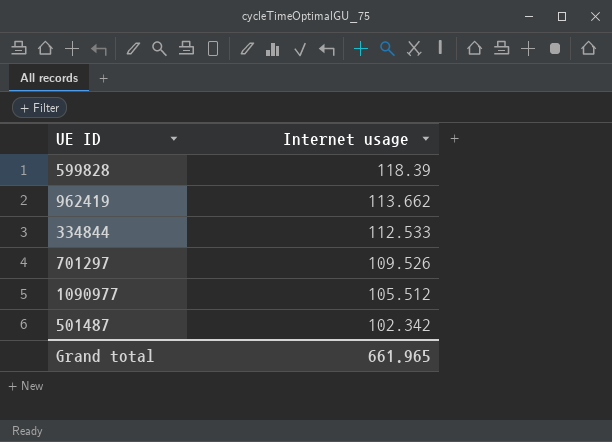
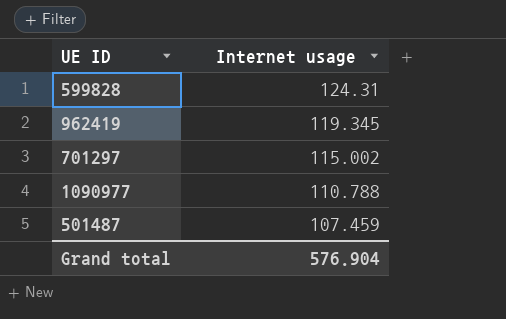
row 334844: 112.533 -> none
599828 | Internet usage: 118.39 -> 124.31
962419 | Internet usage: 113.662 -> 119.345
701297 | Internet usage: 109.526 -> 115.002
1090977 | Internet usage: 105.512 -> 110.788
501487 | Internet usage: 102.342 -> 107.459
Grand total | Internet usage: 661.965 -> 576.904

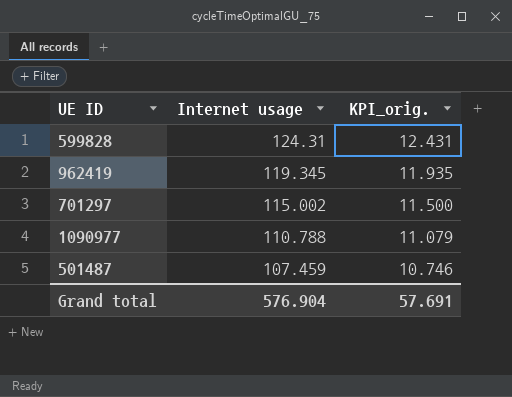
column KPI_orig. | formula: none -> [Internet usage] * 0.1

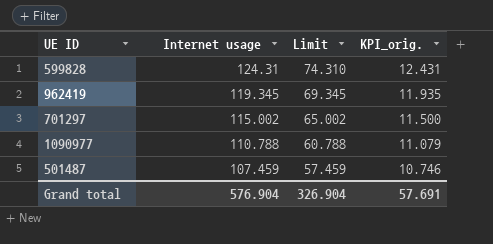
column Limit | formula: none -> [Internet usage] - 50

